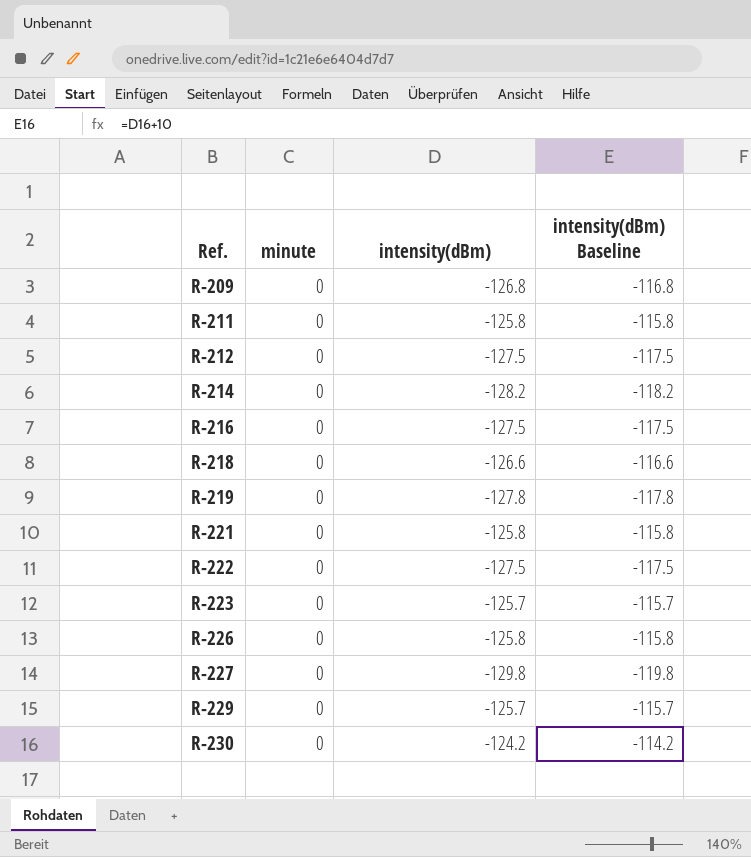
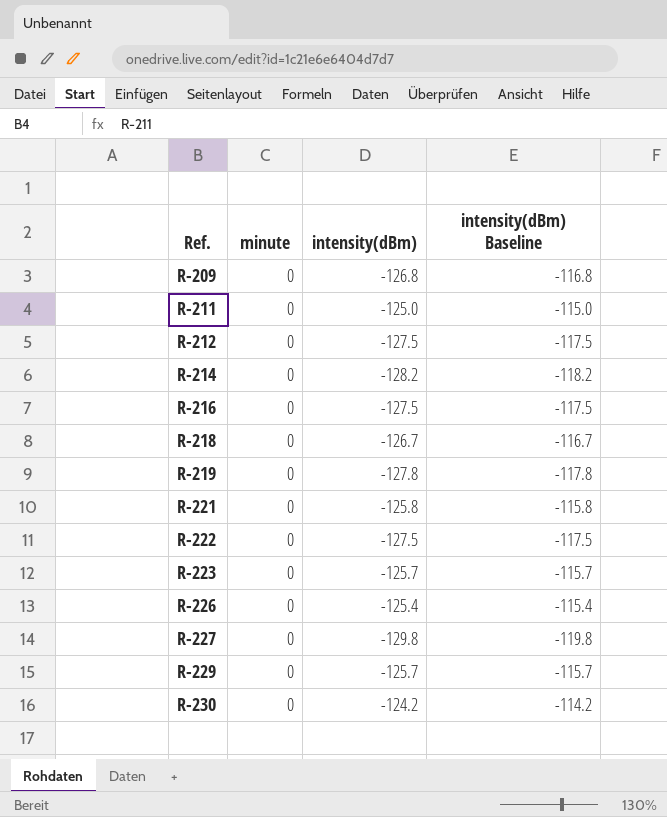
R-211 | intensity(dBm): -125.8 -> -125.0
R-211 | intensity(dBm) Baseline: -115.8 -> -115.0
R-218 | intensity(dBm): -126.6 -> -126.7
R-218 | intensity(dBm) Baseline: -116.6 -> -116.7
R-226 | intensity(dBm): -125.8 -> -125.4
R-226 | intensity(dBm) Baseline: -115.8 -> -115.4

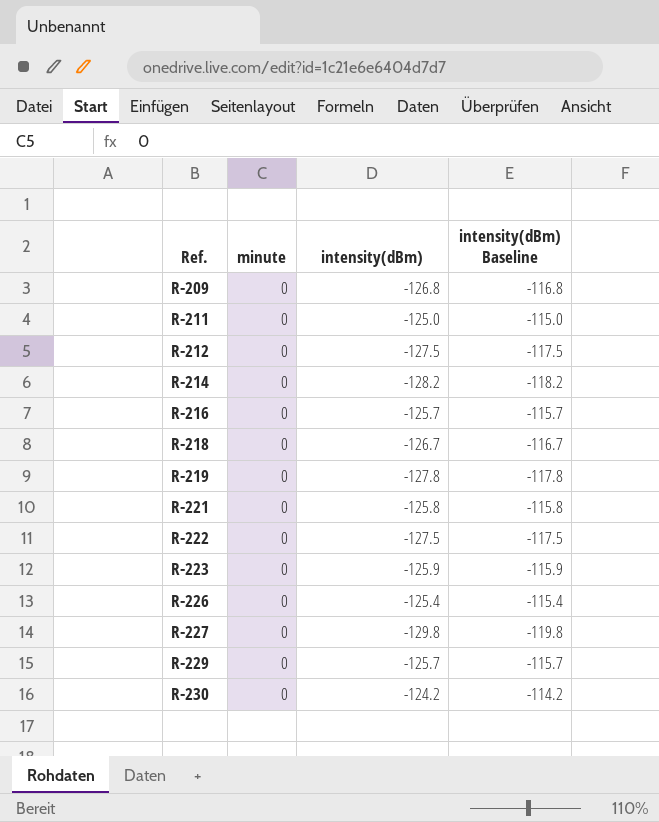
R-216 | intensity(dBm): -127.5 -> -125.7
R-216 | intensity(dBm) Baseline: -117.5 -> -115.7
R-223 | intensity(dBm): -125.7 -> -125.9
R-223 | intensity(dBm) Baseline: -115.7 -> -115.9

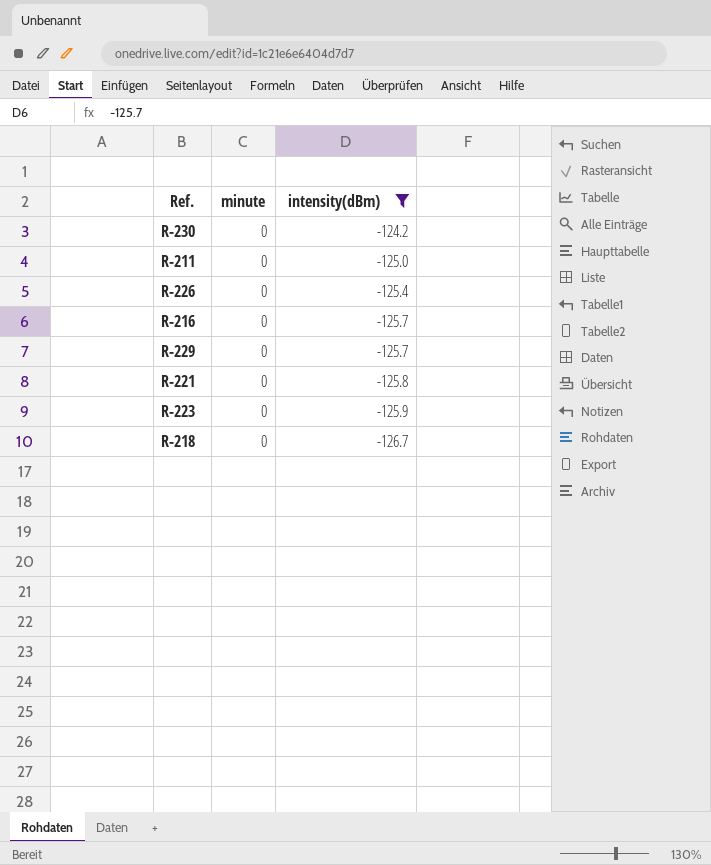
filter: none -> intensity(dBm) >= -126.7
row order: Ref. ascending -> intensity(dBm) descending
column intensity(dBm) Baseline | formula: [intensity(dBm)] + 10 -> none

